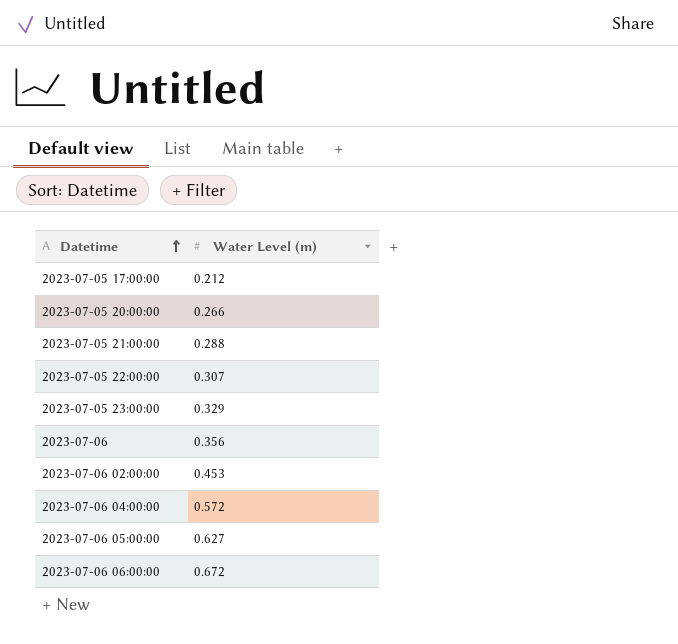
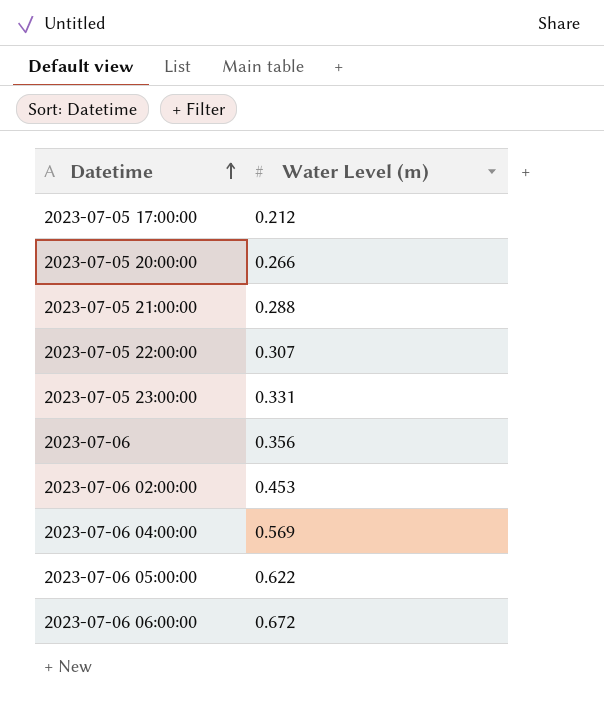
2023-07-05 23:00:00 | Water Level (m): 0.329 -> 0.331
2023-07-06 04:00:00 | Water Level (m): 0.572 -> 0.569
2023-07-06 05:00:00 | Water Level (m): 0.627 -> 0.622

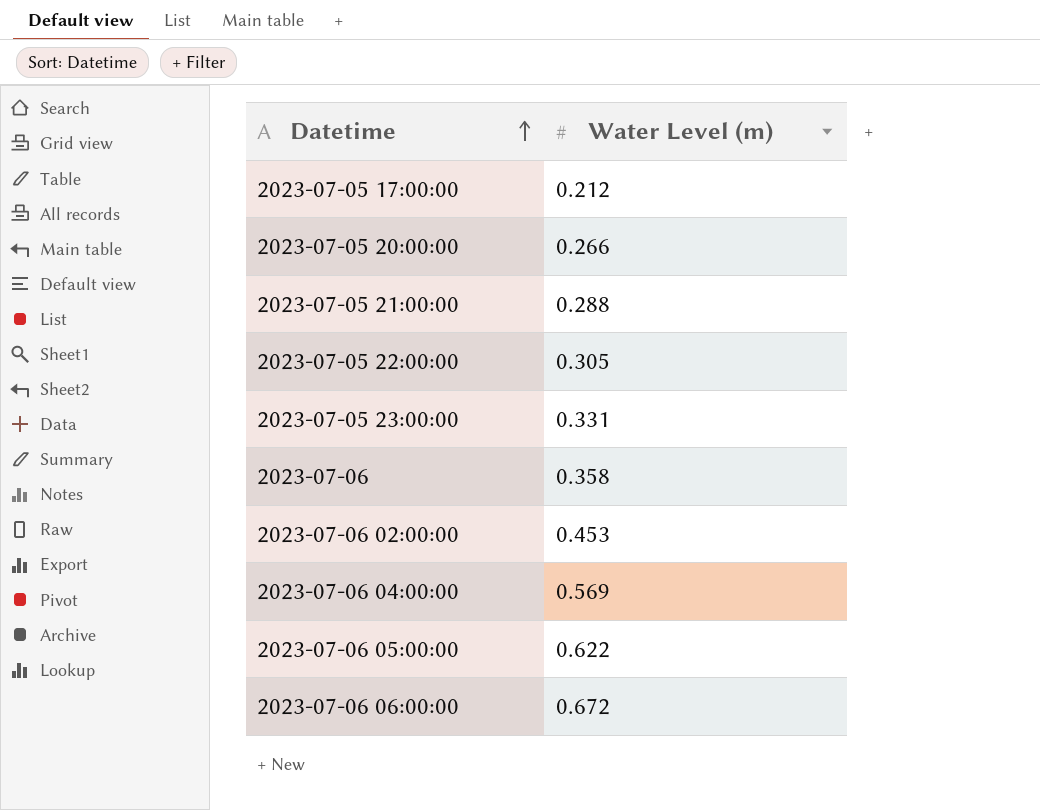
2023-07-05 22:00:00 | Water Level (m): 0.307 -> 0.305
2023-07-06 | Water Level (m): 0.356 -> 0.358

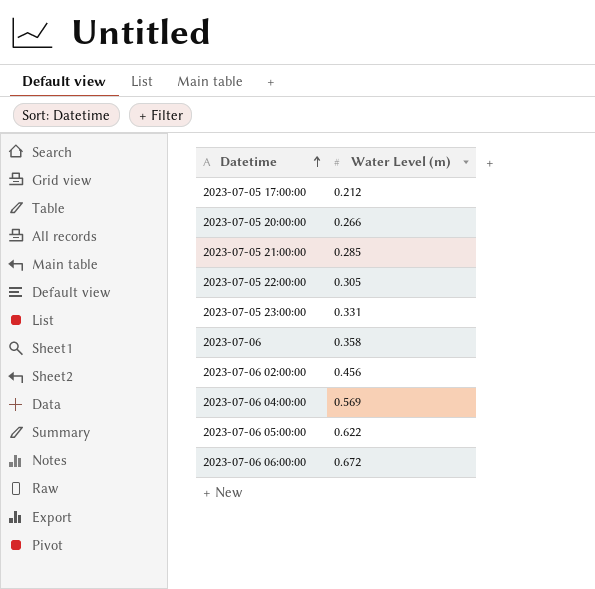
2023-07-05 21:00:00 | Water Level (m): 0.288 -> 0.285
2023-07-06 02:00:00 | Water Level (m): 0.453 -> 0.456

